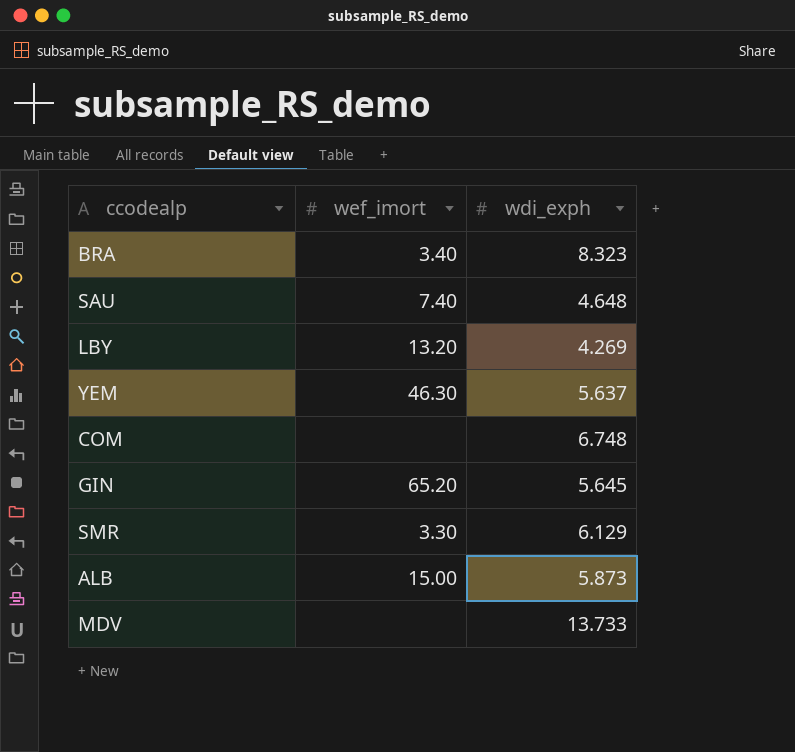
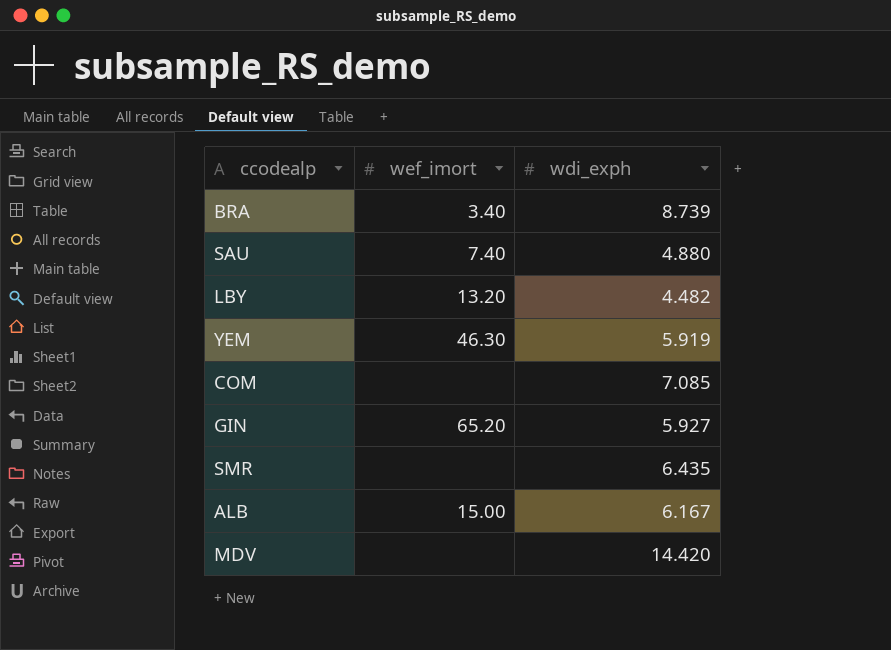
BRA | wdi_exph: 8.323 -> 8.739
SAU | wdi_exph: 4.648 -> 4.880
LBY | wdi_exph: 4.269 -> 4.482
YEM | wdi_exph: 5.637 -> 5.919
COM | wdi_exph: 6.748 -> 7.085
GIN | wdi_exph: 5.645 -> 5.927
SMR | wef_imort: 3.30 -> none
SMR | wdi_exph: 6.129 -> 6.435
ALB | wdi_exph: 5.873 -> 6.167
MDV | wdi_exph: 13.733 -> 14.420

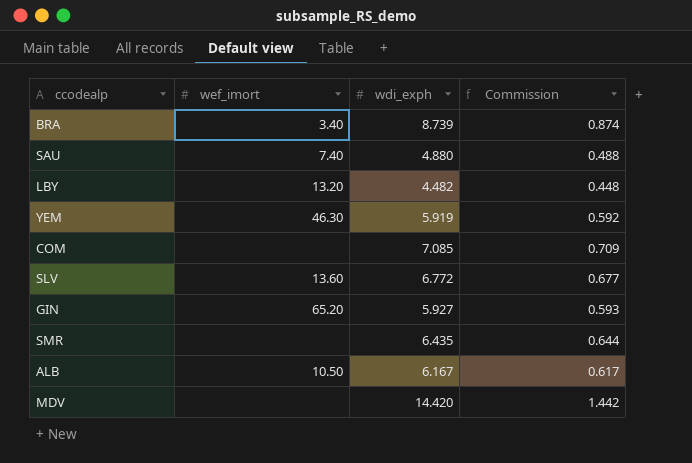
column Commission | formula: none -> [wdi_exph] * 0.1
row SLV: none -> 13.60 | 6.772 | 0.677
ALB | wef_imort: 15.00 -> 10.50

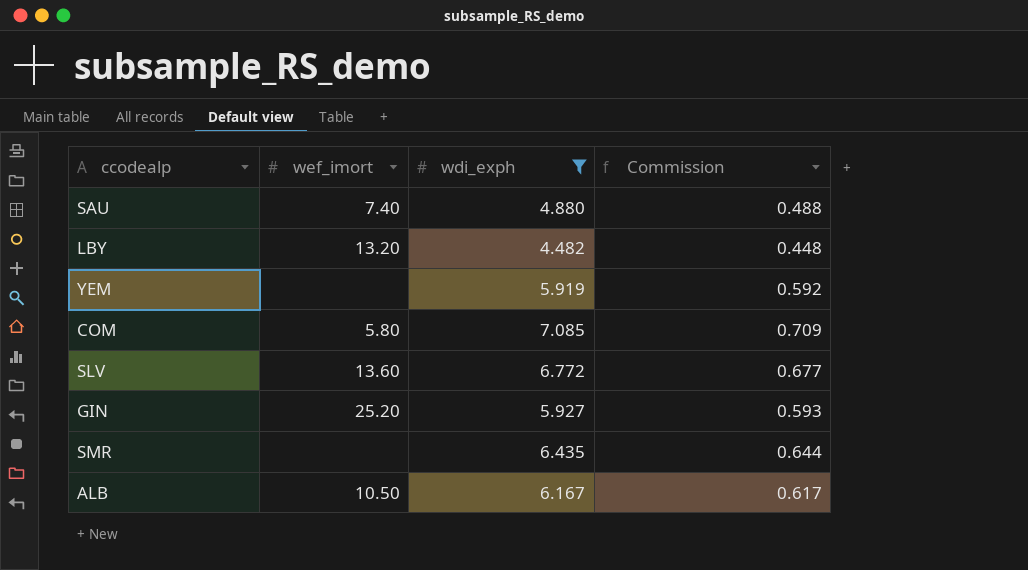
filter: none -> wdi_exph <= 7.085
YEM | wef_imort: 46.30 -> none
COM | wef_imort: none -> 5.80
GIN | wef_imort: 65.20 -> 25.20

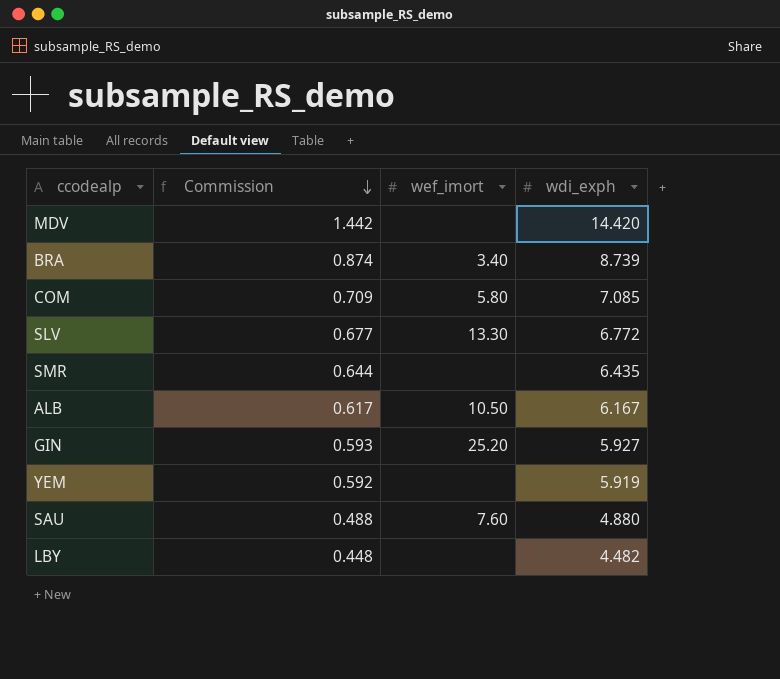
filter: wdi_exph <= 7.085 -> none
row order: none -> Commission descending
column Commission | position: 4 -> 2
SLV | wef_imort: 13.60 -> 13.30
SAU | wef_imort: 7.40 -> 7.60
LBY | wef_imort: 13.20 -> none

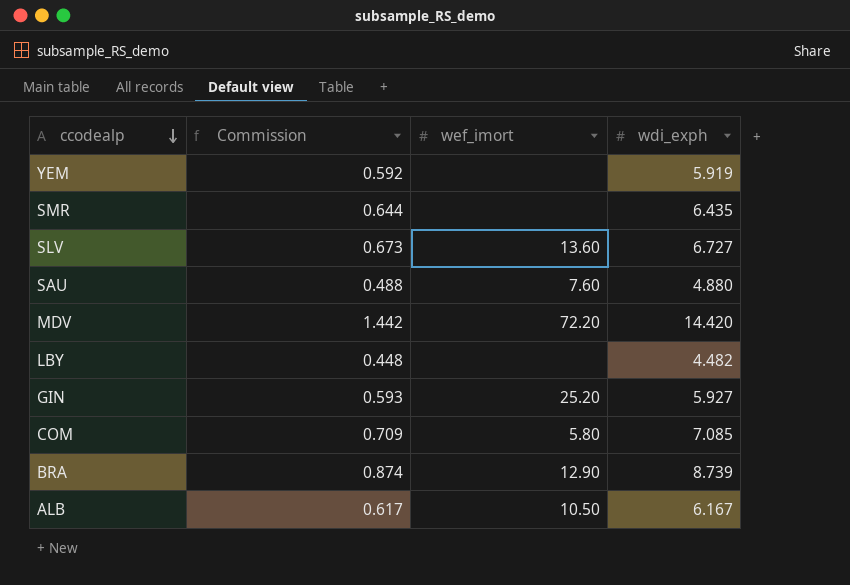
row order: Commission descending -> ccodealp descending
SLV | Commission: 0.677 -> 0.673
SLV | wef_imort: 13.30 -> 13.60
SLV | wdi_exph: 6.772 -> 6.727
MDV | wef_imort: none -> 72.20
BRA | wef_imort: 3.40 -> 12.90

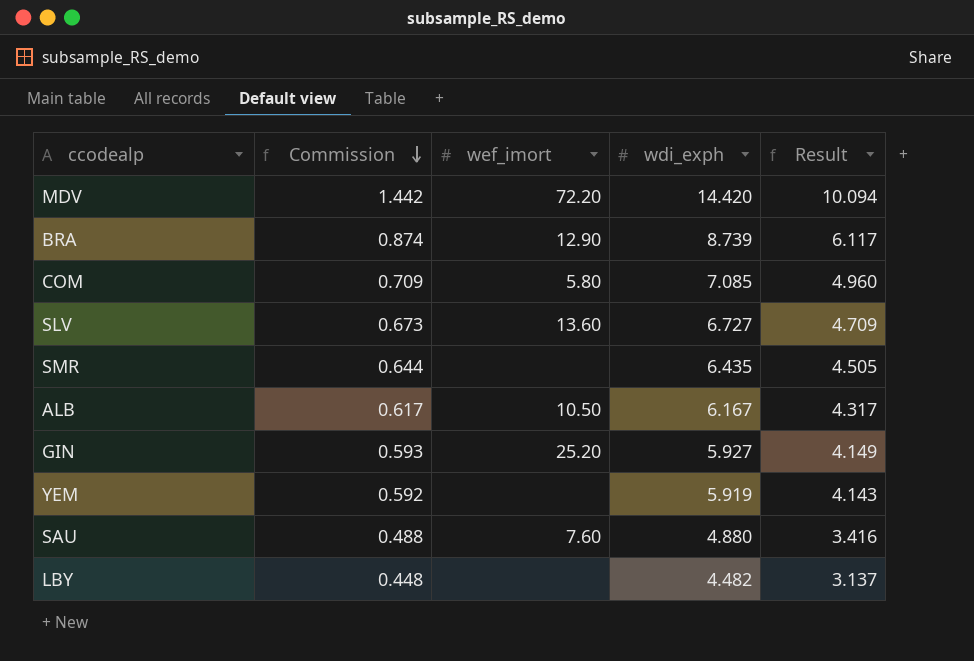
row order: ccodealp descending -> Commission descending
column Result | formula: none -> [wdi_exph] * 0.7

